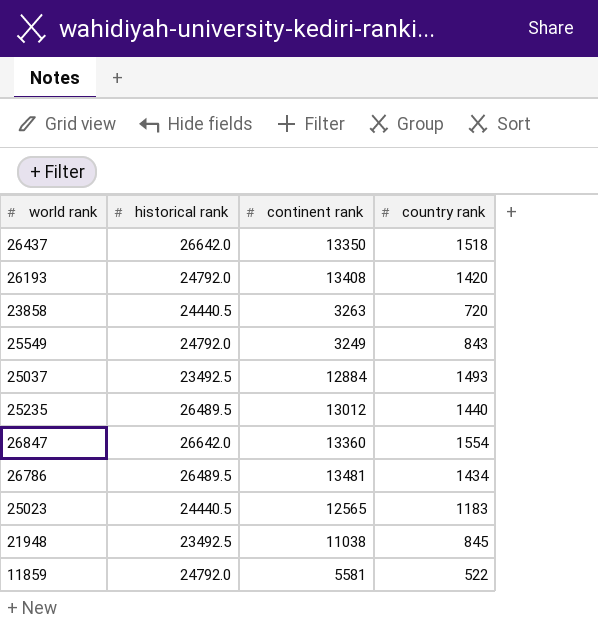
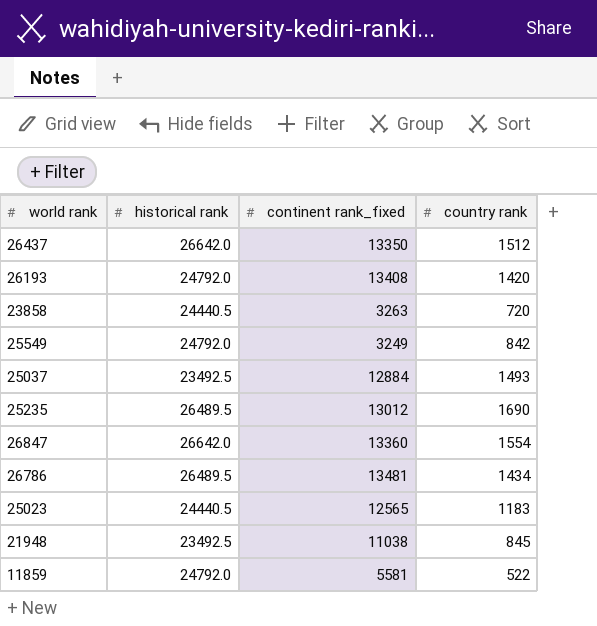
column name: continent rank -> continent rank_fixed
26437 | country rank: 1518 -> 1512
25549 | country rank: 843 -> 842
25235 | country rank: 1440 -> 1690

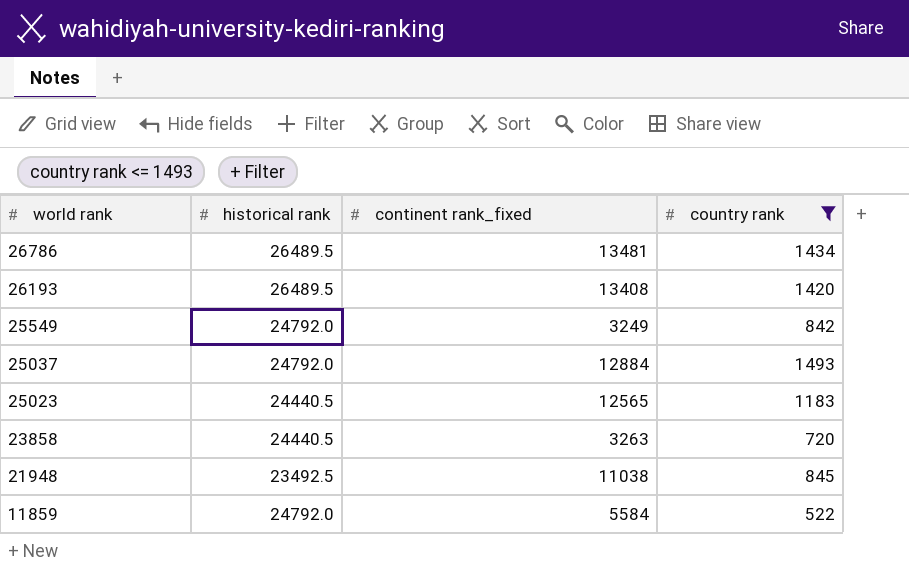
filter: none -> country rank <= 1493
row order: none -> world rank descending
26193 | historical rank: 24792.0 -> 26489.5
25037 | historical rank: 23492.5 -> 24792.0
11859 | continent rank_fixed: 5581 -> 5584

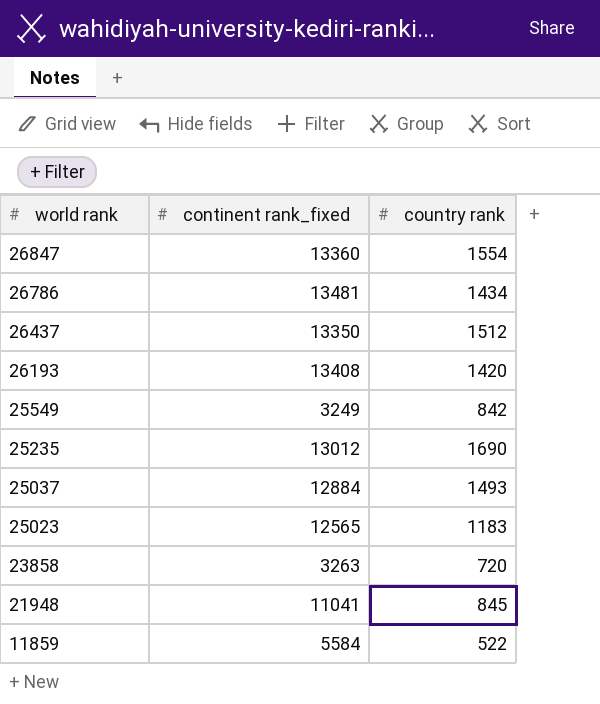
filter: country rank <= 1493 -> none
column historical rank | position: 2 -> none
21948 | continent rank_fixed: 11038 -> 11041

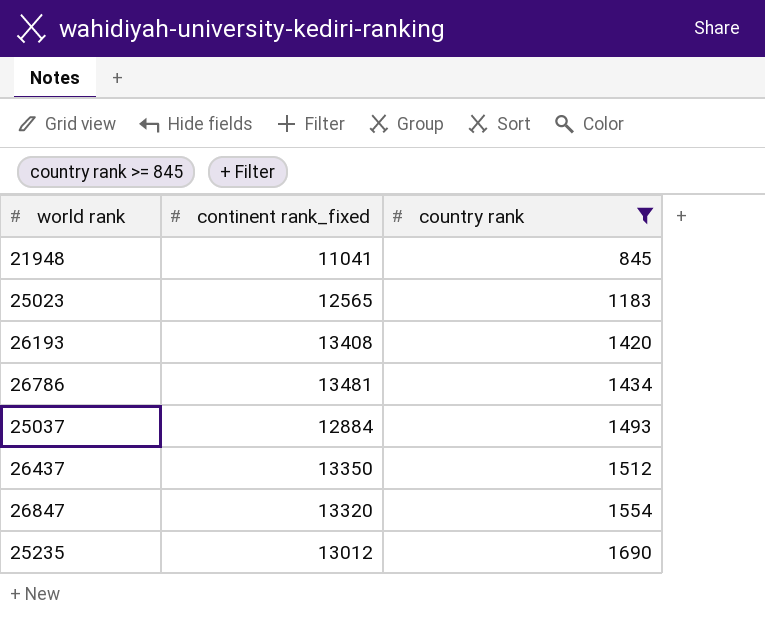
filter: none -> country rank >= 845
row order: world rank descending -> country rank ascending
26847 | continent rank_fixed: 13360 -> 13320

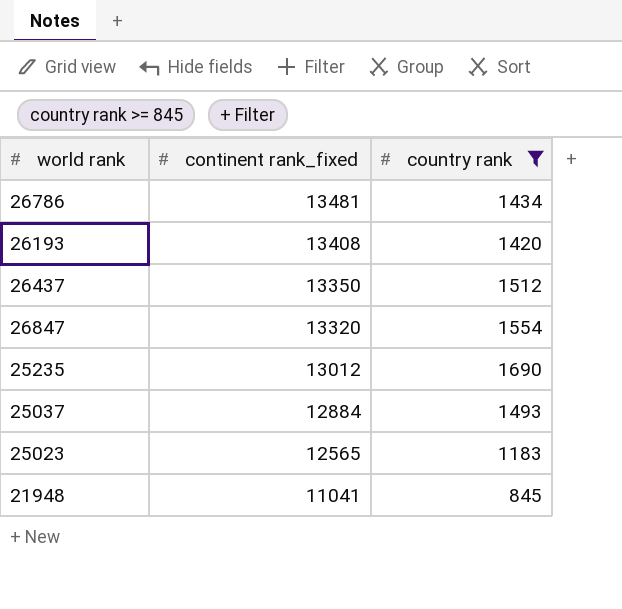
row order: country rank ascending -> continent rank_fixed descending

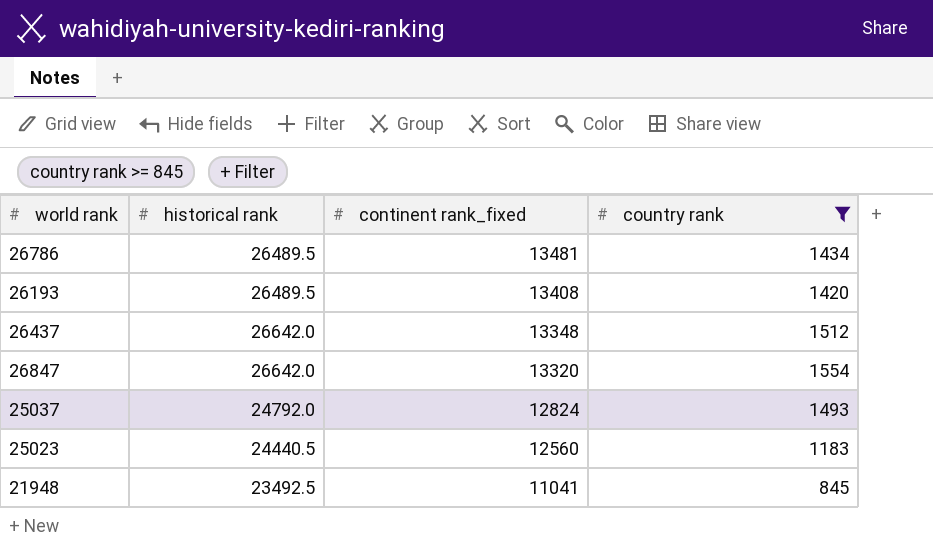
column historical rank | position: none -> 2
row 25235: 13012 | 1690 -> none
26437 | continent rank_fixed: 13350 -> 13348
25037 | continent rank_fixed: 12884 -> 12824
25023 | continent rank_fixed: 12565 -> 12560

